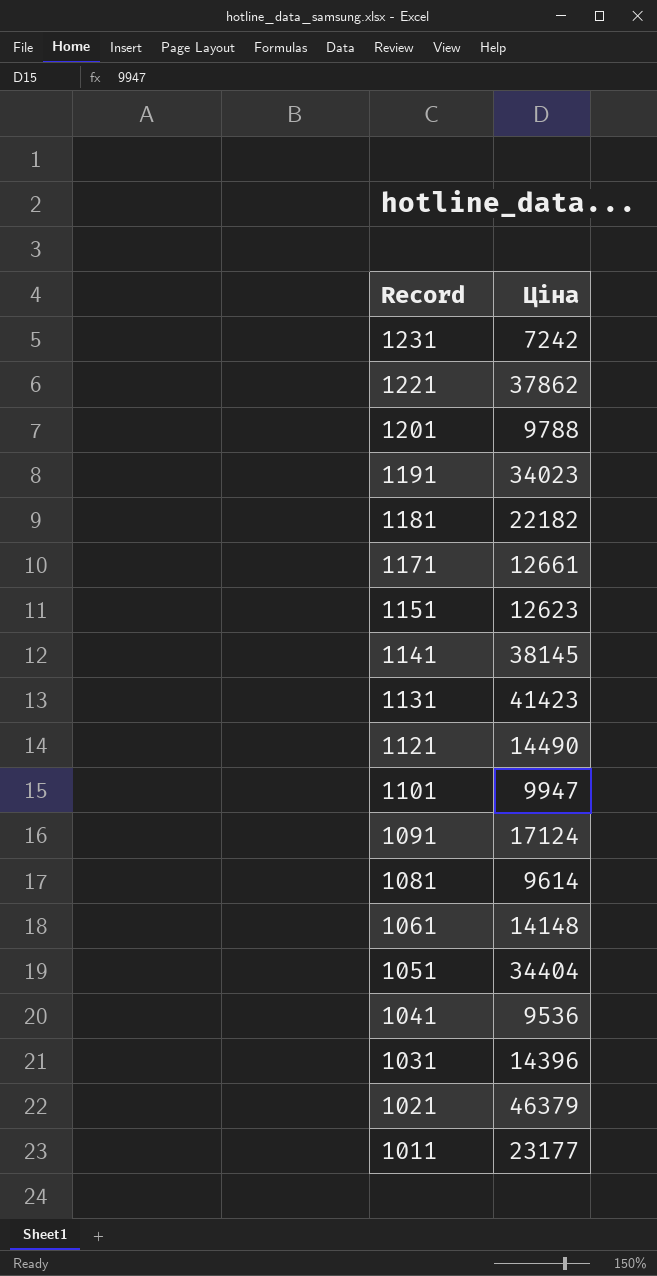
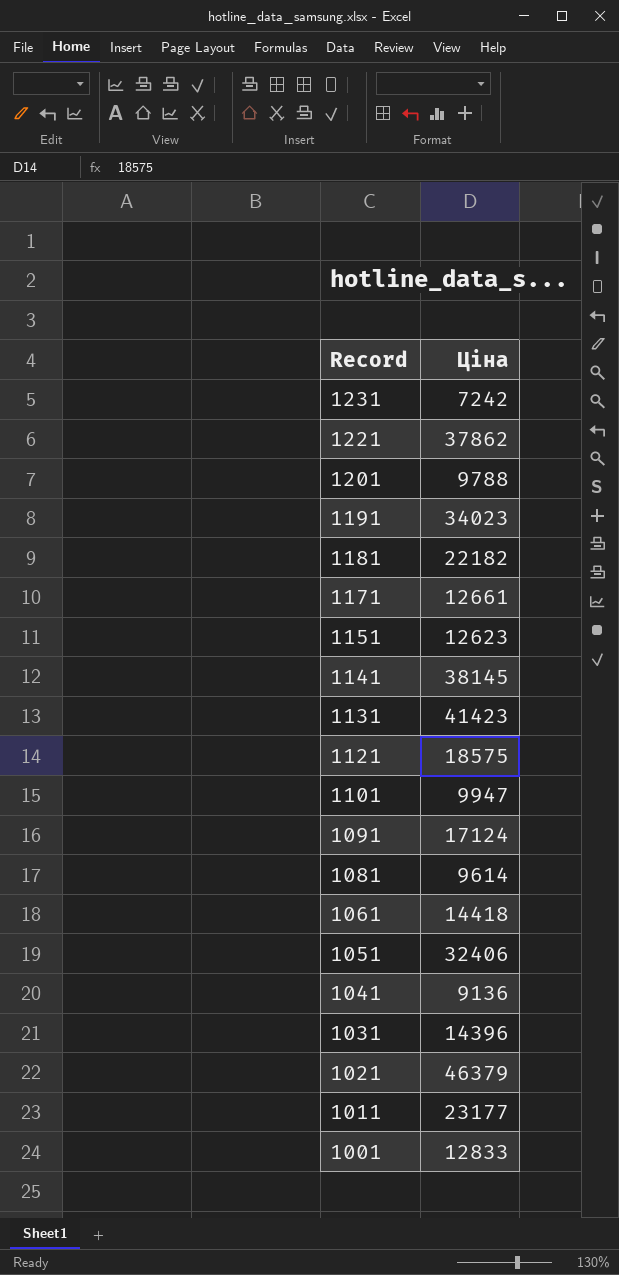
1121 | Ціна: 14490 -> 18575
1061 | Ціна: 14148 -> 14418
1051 | Ціна: 34404 -> 32406
1041 | Ціна: 9536 -> 9136
row 1001: none -> 12833

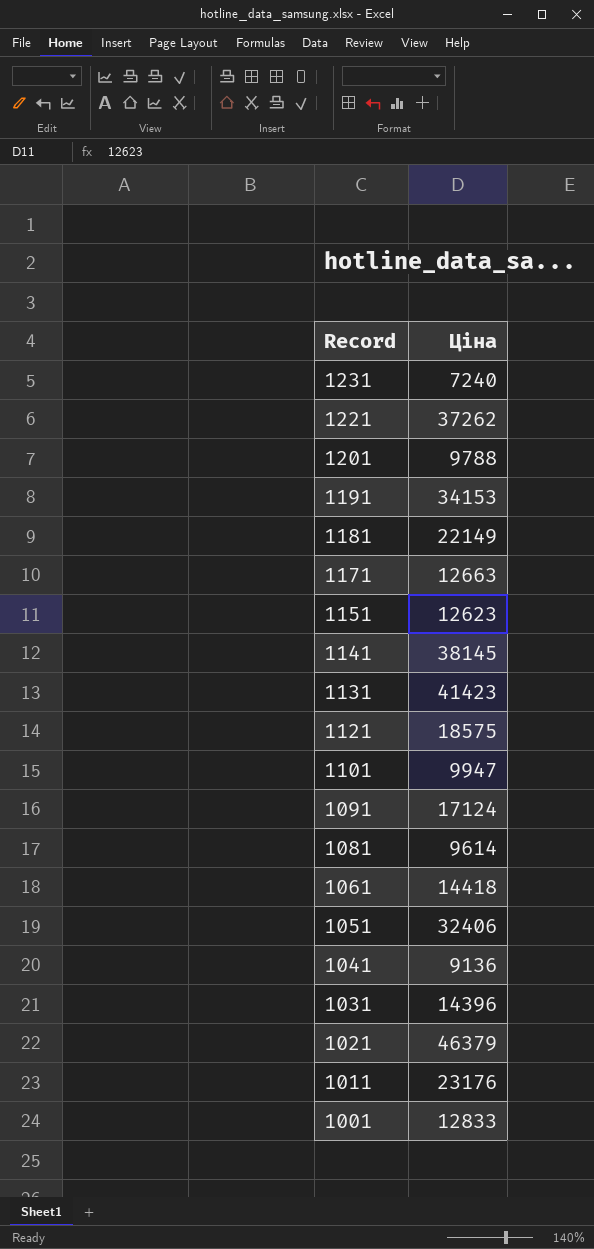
1231 | Ціна: 7242 -> 7240
1221 | Ціна: 37862 -> 37262
1191 | Ціна: 34023 -> 34153
1181 | Ціна: 22182 -> 22149
1171 | Ціна: 12661 -> 12663
1011 | Ціна: 23177 -> 23176

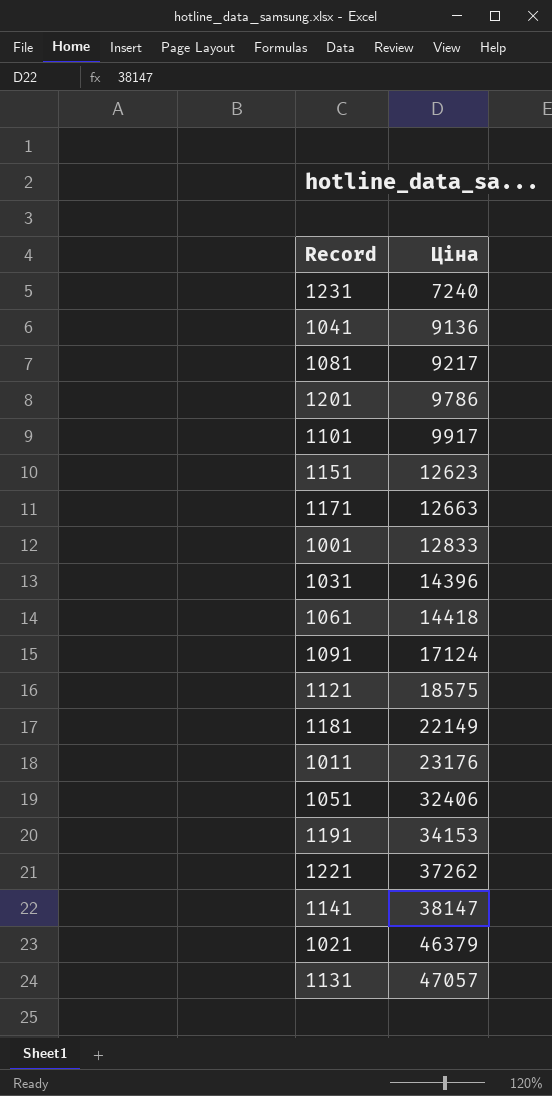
row order: Record descending -> Ціна ascending
1081 | Ціна: 9614 -> 9217
1201 | Ціна: 9788 -> 9786
1101 | Ціна: 9947 -> 9917
1141 | Ціна: 38145 -> 38147
1131 | Ціна: 41423 -> 47057

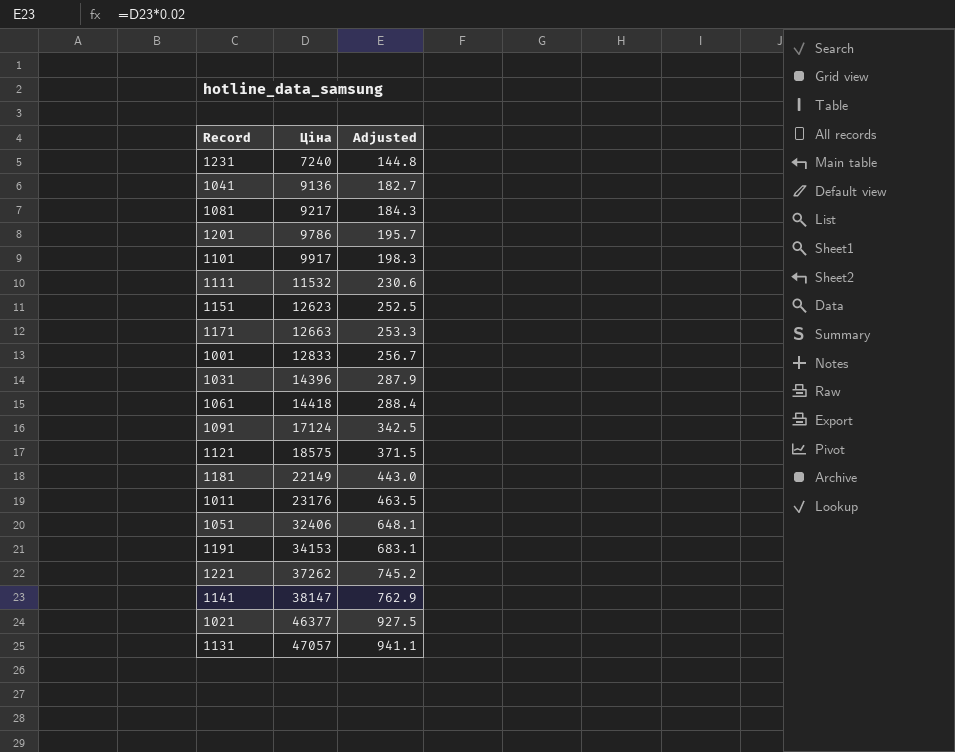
column Adjusted | formula: none -> [Ціна] * 0.02
row 1111: none -> 11532 | 230.6
1021 | Ціна: 46379 -> 46377

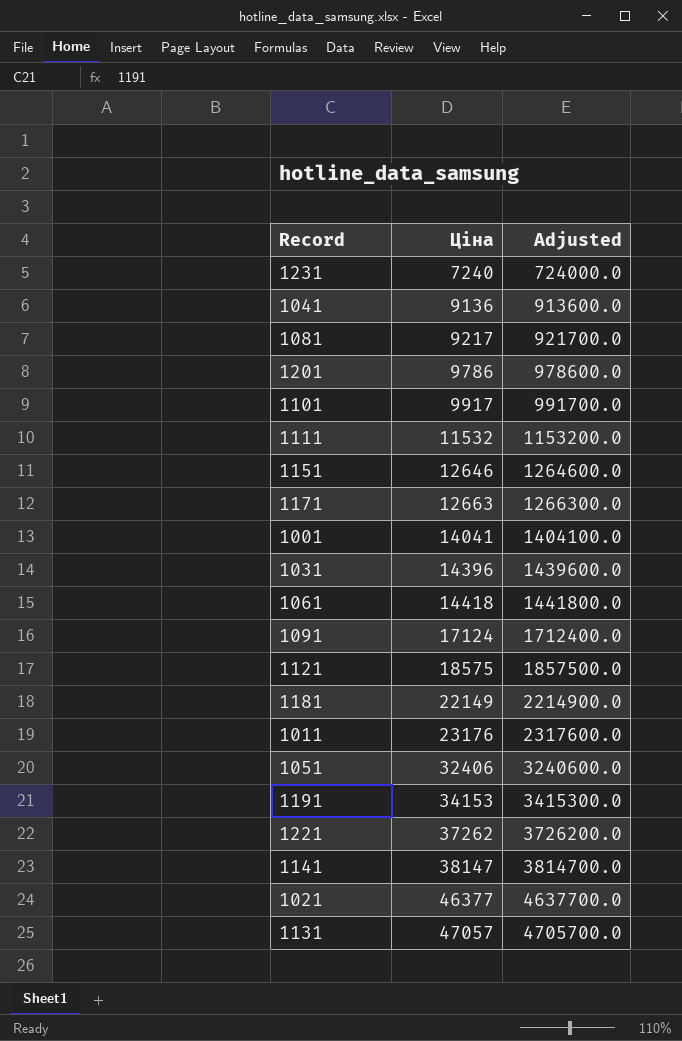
column Adjusted | formula: [Ціна] * 0.02 -> [Ціна] * 100
1151 | Ціна: 12623 -> 12646
1001 | Ціна: 12833 -> 14041

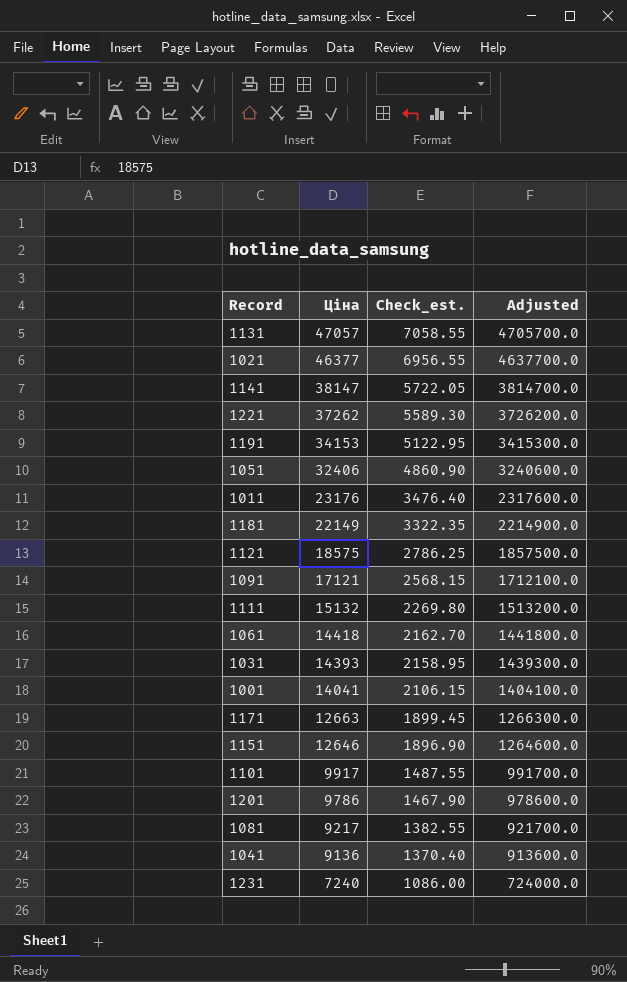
row order: Ціна ascending -> Ціна descending
column Check_est. | formula: none -> [Ціна] * 0.15
1091 | Ціна: 17124 -> 17121
1091 | Adjusted: 1712400.0 -> 1712100.0
1111 | Ціна: 11532 -> 15132
1111 | Adjusted: 1153200.0 -> 1513200.0
1031 | Ціна: 14396 -> 14393
1031 | Adjusted: 1439600.0 -> 1439300.0

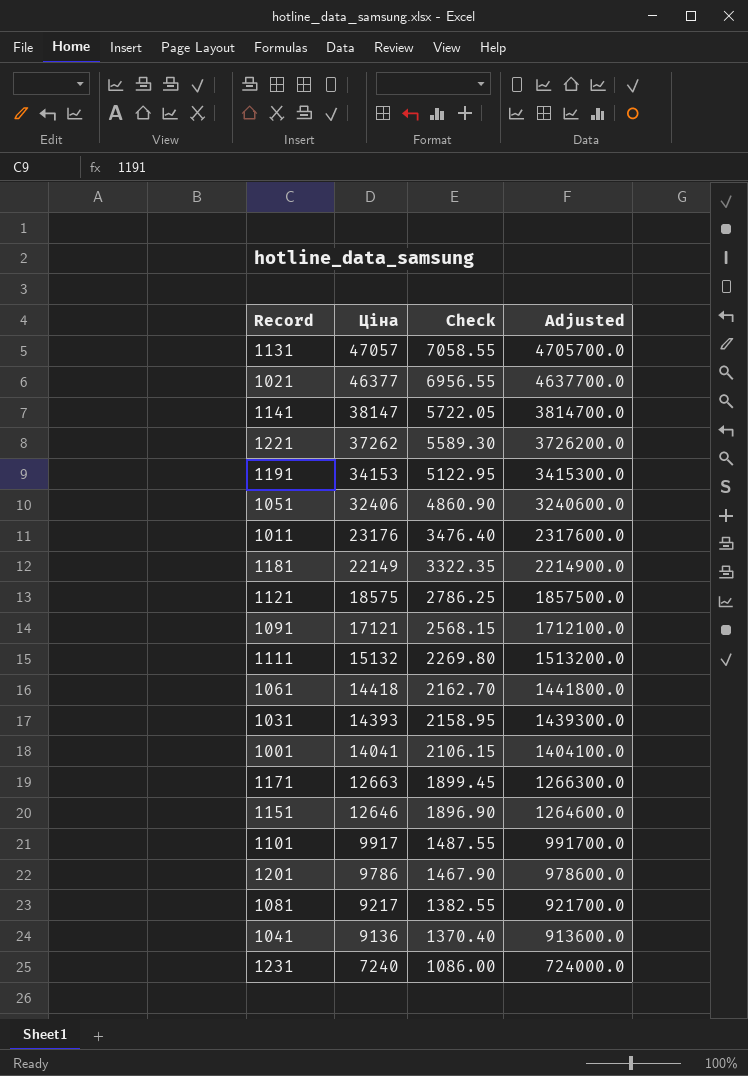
column name: Check_est. -> Check

